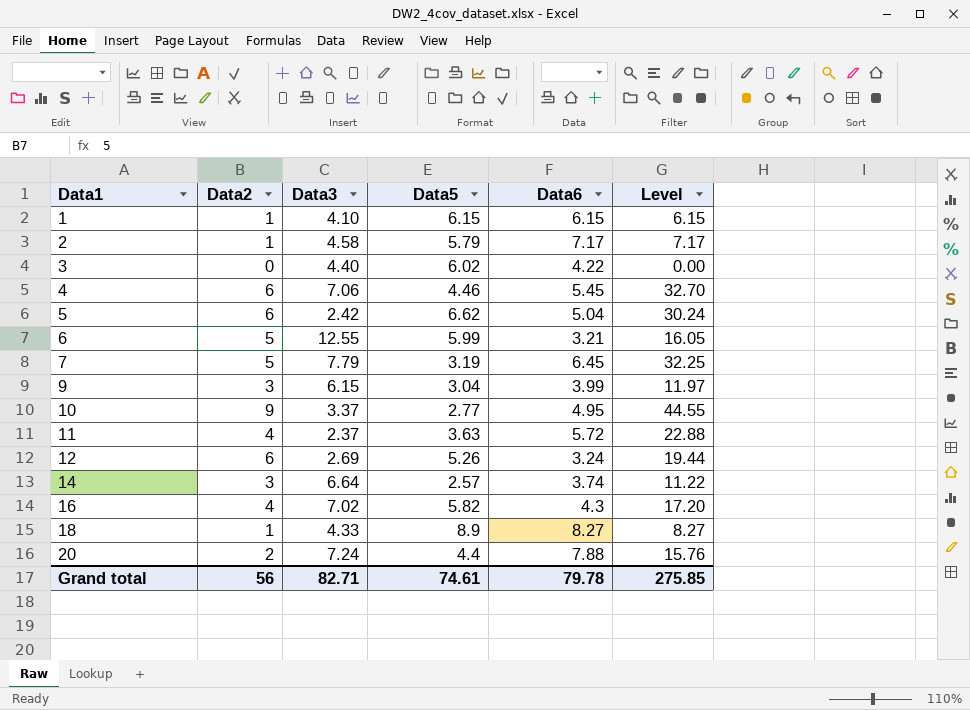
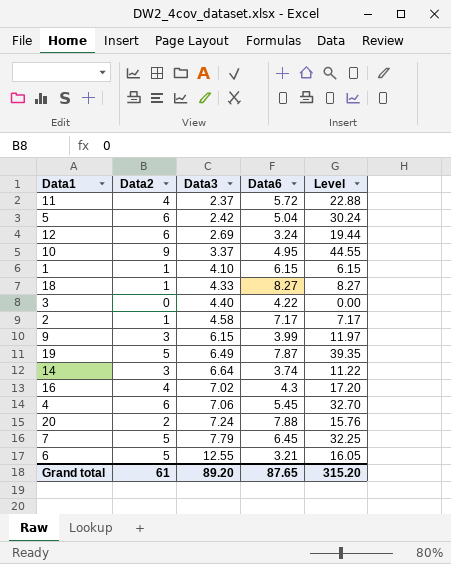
row order: Data1 ascending -> Data3 ascending
column Data5 | position: 4 -> none
row 19: none -> 5 | 6.49 | 7.87 | 39.35
Grand total | Data2: 56 -> 61
Grand total | Data3: 82.71 -> 89.20
Grand total | Data6: 79.78 -> 87.65
Grand total | Level: 275.85 -> 315.20

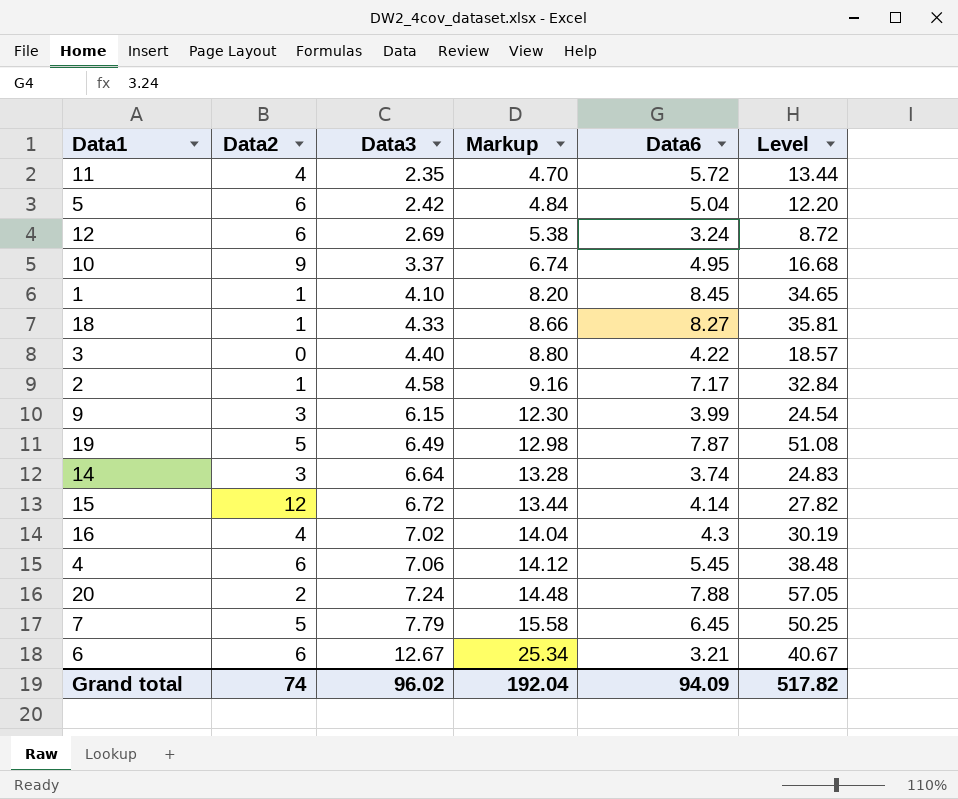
column Markup | formula: none -> [Data3] * 2
column Level | formula: [Data2] * [Data6] -> [Data3] * [Data6]
11 | Data3: 2.37 -> 2.35
1 | Data6: 6.15 -> 8.45
row 15: none -> 12 | 6.72 | 13.44 | 4.14 | 27.82
6 | Data2: 5 -> 6
6 | Data3: 12.55 -> 12.67
Grand total | Data2: 61 -> 74
Grand total | Data3: 89.20 -> 96.02
Grand total | Data6: 87.65 -> 94.09
Grand total | Level: 315.20 -> 517.82

